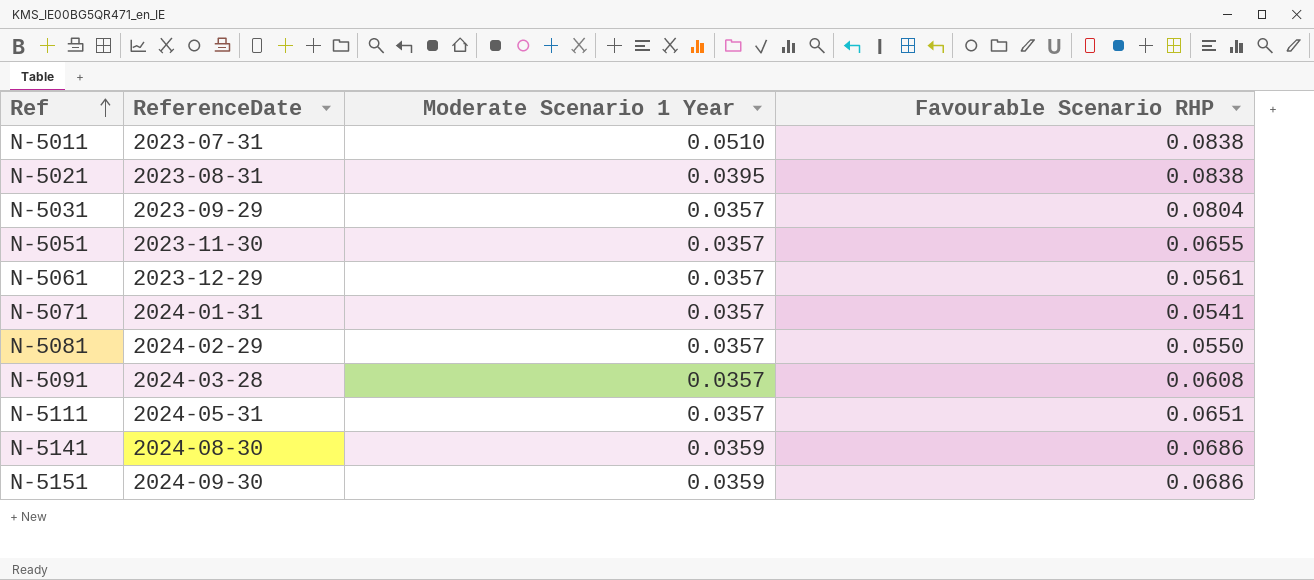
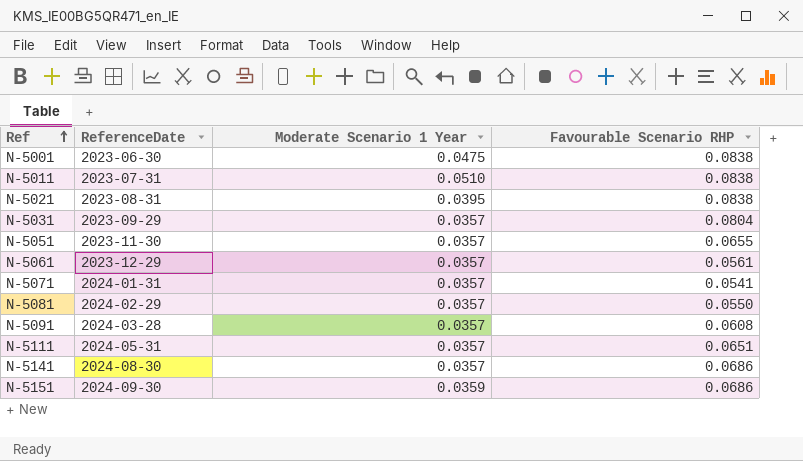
row N-5001: none -> 2023-06-30 | 0.0475 | 0.0838
N-5141 | Moderate Scenario 1 Year: 0.0359 -> 0.0357

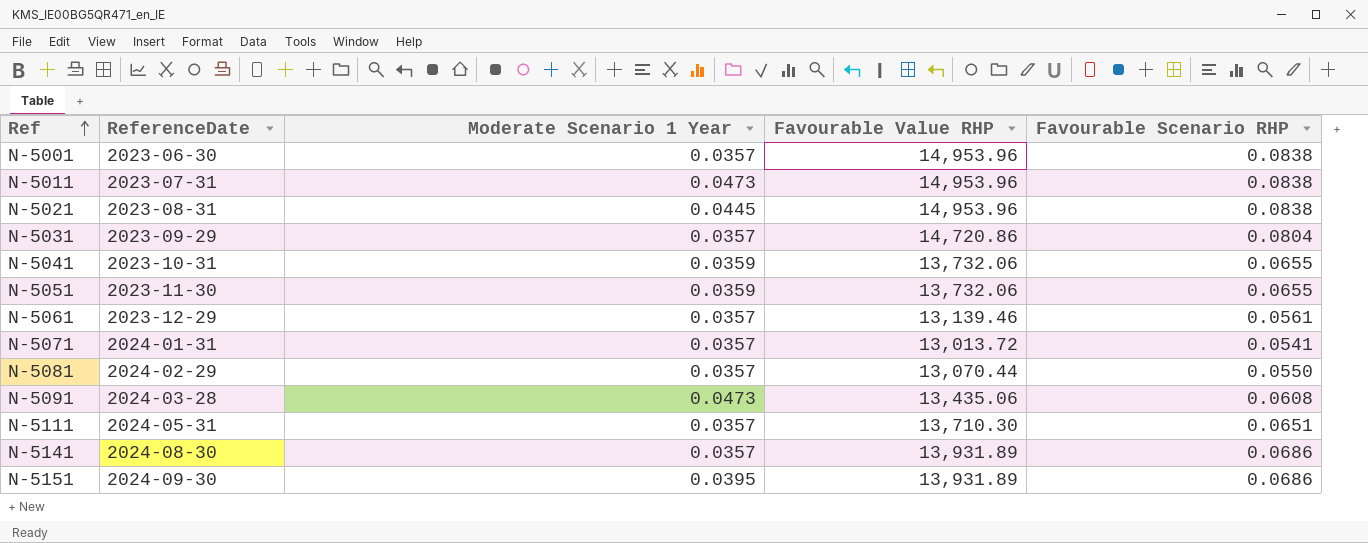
column Favourable Value RHP | position: none -> 4
N-5001 | Moderate Scenario 1 Year: 0.0475 -> 0.0357
N-5011 | Moderate Scenario 1 Year: 0.0510 -> 0.0473
N-5021 | Moderate Scenario 1 Year: 0.0395 -> 0.0445
row N-5041: none -> 2023-10-31 | 0.0359 | 13,732.06 | 0.0655
N-5051 | Moderate Scenario 1 Year: 0.0357 -> 0.0359
N-5091 | Moderate Scenario 1 Year: 0.0357 -> 0.0473
N-5151 | Moderate Scenario 1 Year: 0.0359 -> 0.0395

